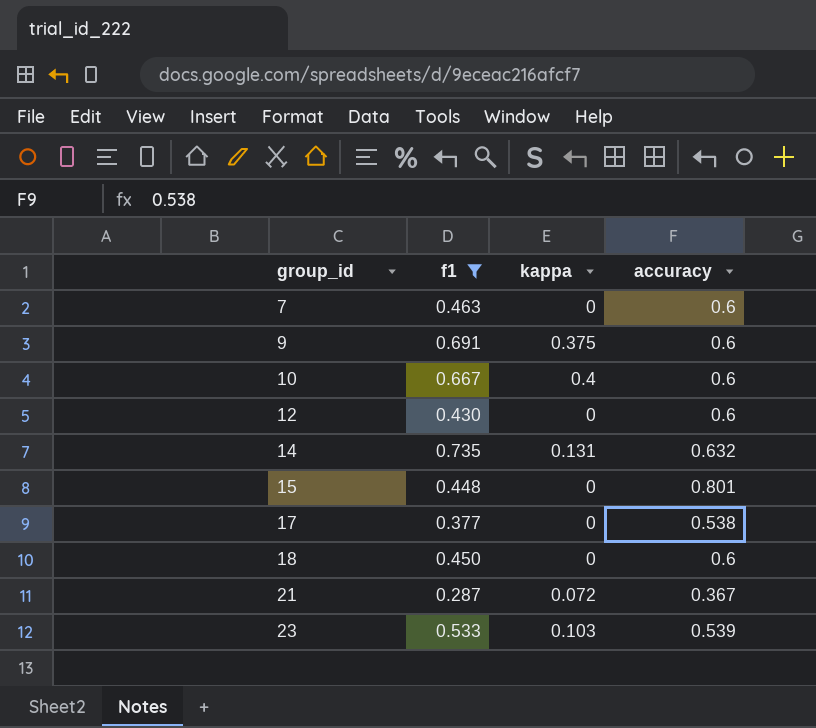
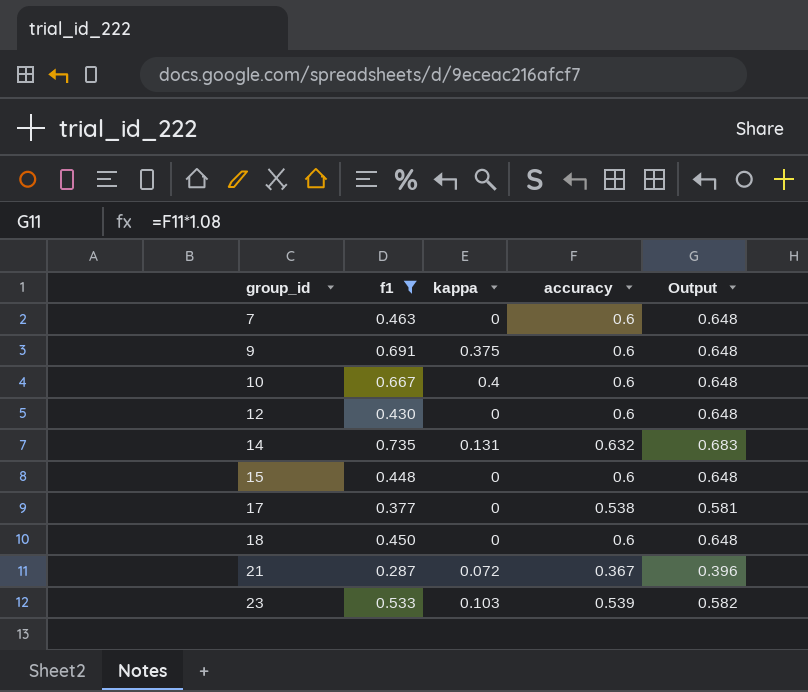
column Output | formula: none -> [accuracy] * 1.08
15 | accuracy: 0.801 -> 0.6

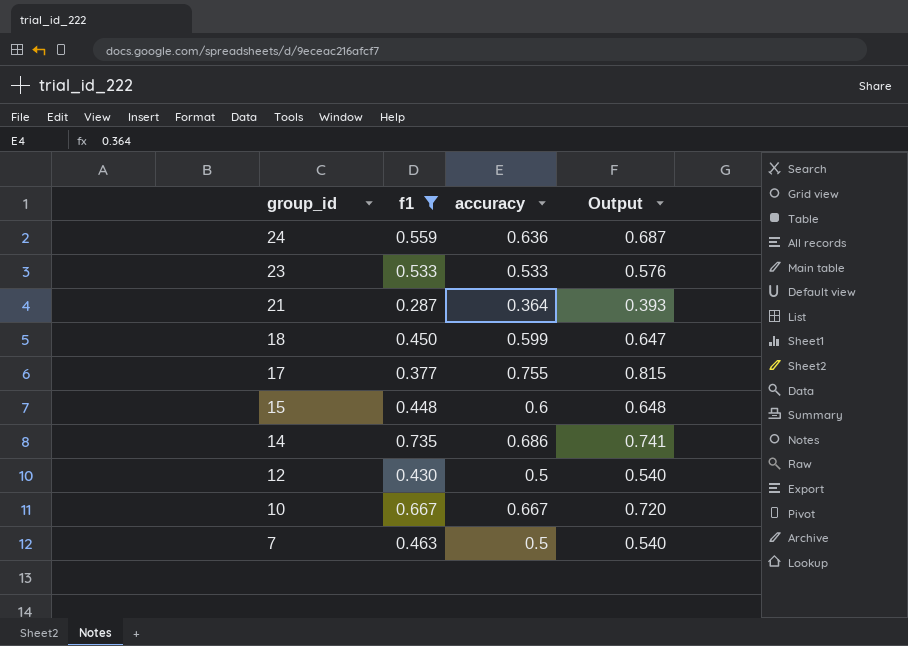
row order: group_id ascending -> group_id descending
column kappa | position: 3 -> none
row 9: 0.691 | 0.375 | 0.6 | 0.648 -> none
row 24: none -> 0.559 | 0.636 | 0.687
23 | accuracy: 0.539 -> 0.533
23 | Output: 0.582 -> 0.576
21 | accuracy: 0.367 -> 0.364
21 | Output: 0.396 -> 0.393
18 | accuracy: 0.6 -> 0.599
18 | Output: 0.648 -> 0.647
17 | accuracy: 0.538 -> 0.755
17 | Output: 0.581 -> 0.815
14 | accuracy: 0.632 -> 0.686
14 | Output: 0.683 -> 0.741
12 | accuracy: 0.6 -> 0.5
12 | Output: 0.648 -> 0.540
10 | accuracy: 0.6 -> 0.667
10 | Output: 0.648 -> 0.720
7 | accuracy: 0.6 -> 0.5
7 | Output: 0.648 -> 0.540

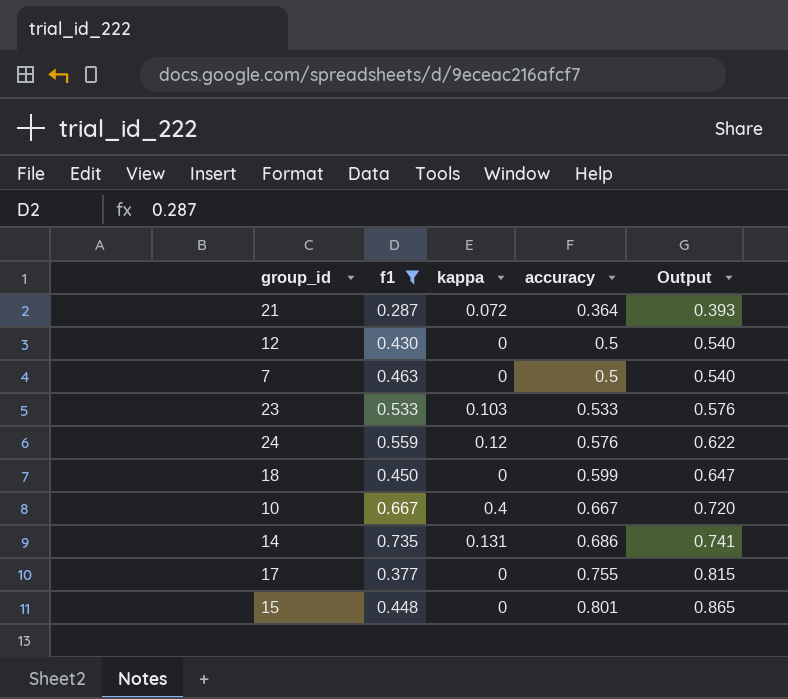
row order: group_id descending -> accuracy ascending
column kappa | position: none -> 3
24 | accuracy: 0.636 -> 0.576
24 | Output: 0.687 -> 0.622
15 | accuracy: 0.6 -> 0.801
15 | Output: 0.648 -> 0.865

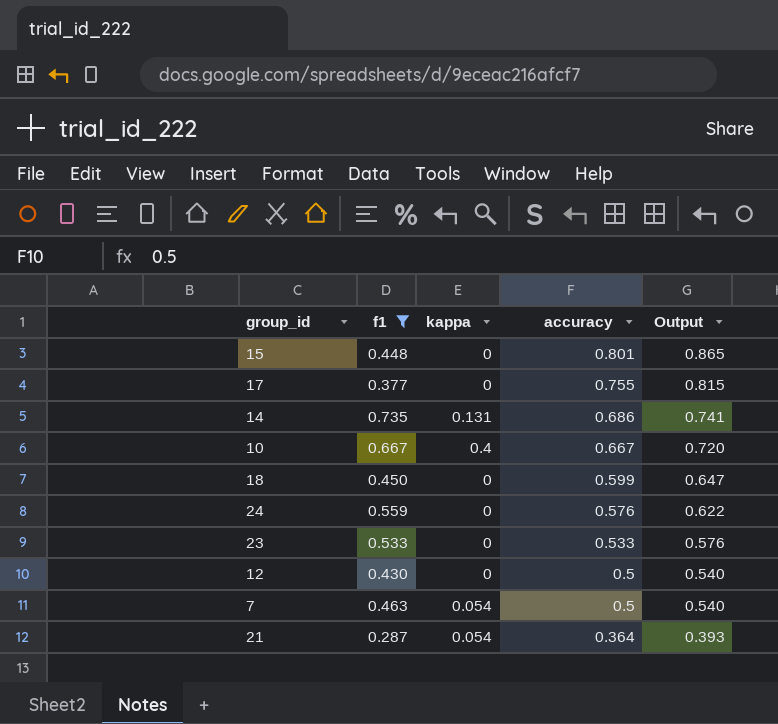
row order: accuracy ascending -> accuracy descending
24 | kappa: 0.12 -> 0
23 | kappa: 0.103 -> 0
7 | kappa: 0 -> 0.054
21 | kappa: 0.072 -> 0.054

